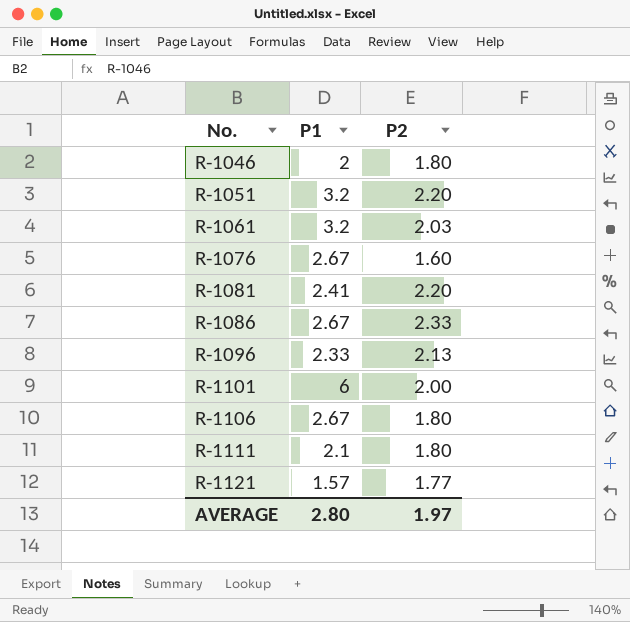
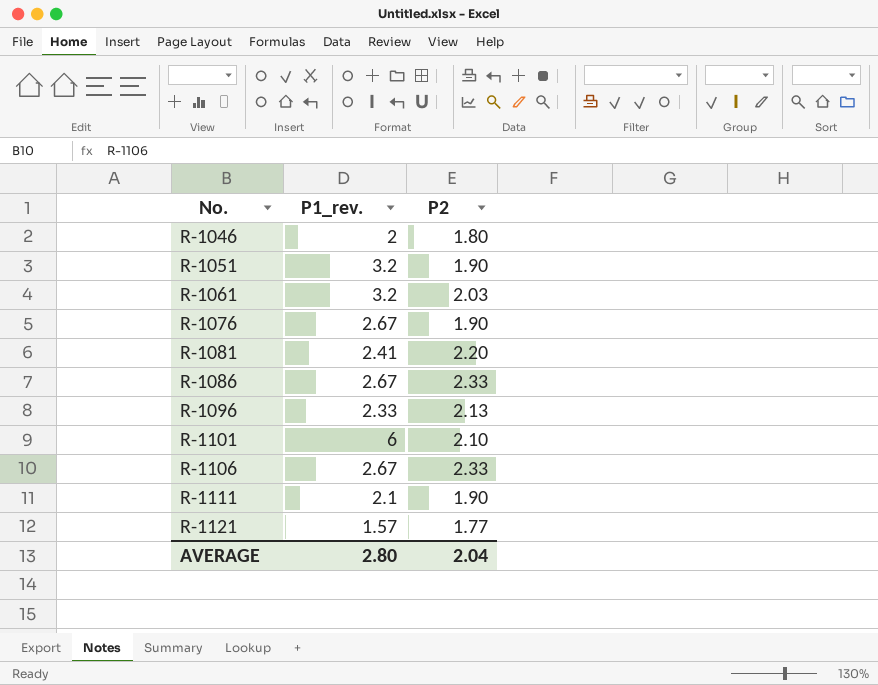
column name: P1 -> P1_rev.
R-1051 | P2: 2.20 -> 1.90
R-1076 | P2: 1.60 -> 1.90
R-1101 | P2: 2.00 -> 2.10
R-1106 | P2: 1.80 -> 2.33
R-1111 | P2: 1.80 -> 1.90
AVERAGE | P2: 1.97 -> 2.04

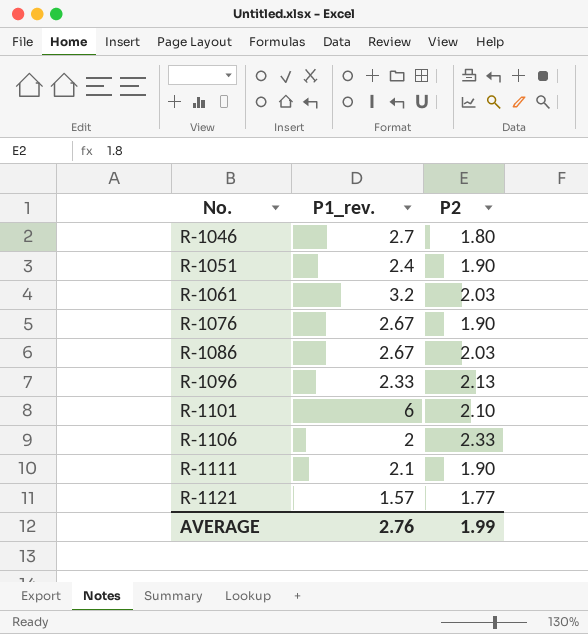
row R-1081: 2.41 | 2.20 -> none
R-1046 | P1_rev.: 2 -> 2.7
R-1051 | P1_rev.: 3.2 -> 2.4
R-1086 | P2: 2.33 -> 2.03
R-1106 | P1_rev.: 2.67 -> 2
AVERAGE | P1_rev.: 2.80 -> 2.76
AVERAGE | P2: 2.04 -> 1.99

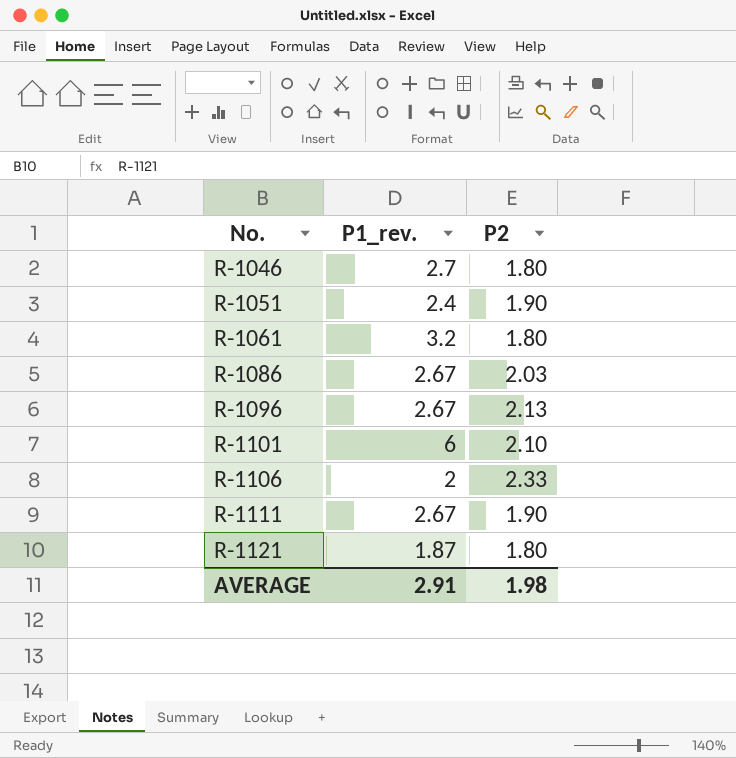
row R-1076: 2.67 | 1.90 -> none
R-1061 | P2: 2.03 -> 1.80
R-1096 | P1_rev.: 2.33 -> 2.67
R-1111 | P1_rev.: 2.1 -> 2.67
R-1121 | P1_rev.: 1.57 -> 1.87
R-1121 | P2: 1.77 -> 1.80
AVERAGE | P1_rev.: 2.76 -> 2.91
AVERAGE | P2: 1.99 -> 1.98

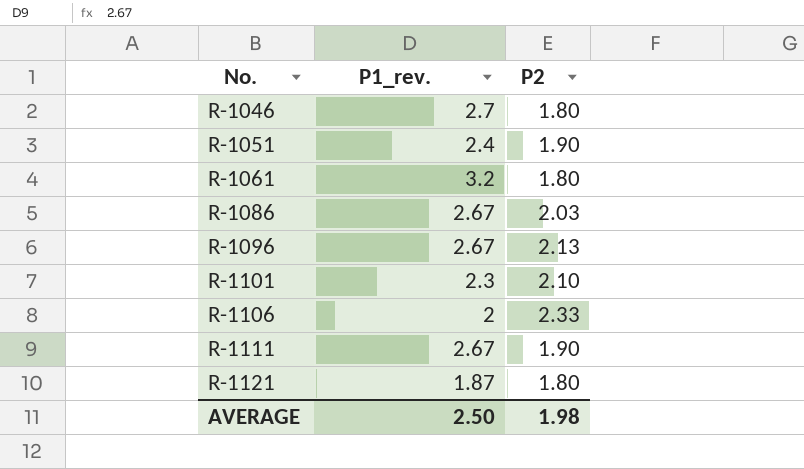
R-1101 | P1_rev.: 6 -> 2.3
AVERAGE | P1_rev.: 2.91 -> 2.50

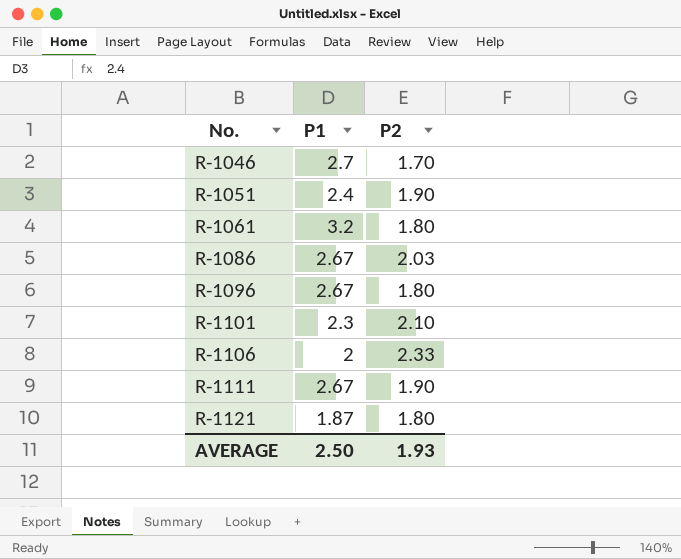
column name: P1_rev. -> P1
R-1046 | P2: 1.80 -> 1.70
R-1096 | P2: 2.13 -> 1.80
AVERAGE | P2: 1.98 -> 1.93

